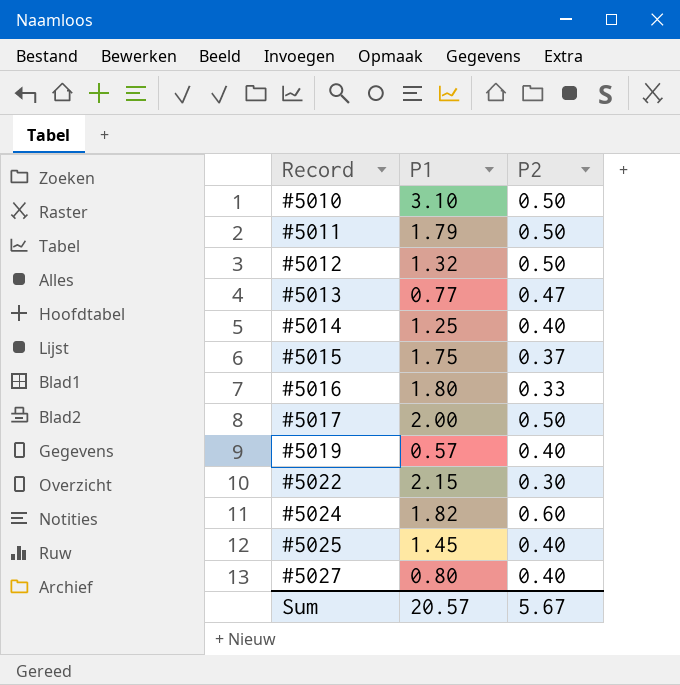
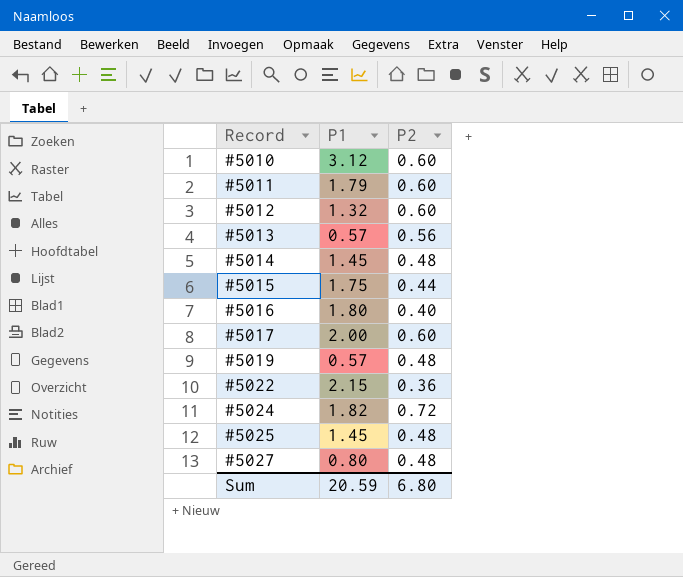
#5010 | P1: 3.10 -> 3.12
#5010 | P2: 0.50 -> 0.60
#5011 | P2: 0.50 -> 0.60
#5012 | P2: 0.50 -> 0.60
#5013 | P1: 0.77 -> 0.57
#5013 | P2: 0.47 -> 0.56
#5014 | P1: 1.25 -> 1.45
#5014 | P2: 0.40 -> 0.48
#5015 | P2: 0.37 -> 0.44
#5016 | P2: 0.33 -> 0.40
#5017 | P2: 0.50 -> 0.60
#5019 | P2: 0.40 -> 0.48
#5022 | P2: 0.30 -> 0.36
#5024 | P2: 0.60 -> 0.72
#5025 | P2: 0.40 -> 0.48
#5027 | P2: 0.40 -> 0.48
Sum | P1: 20.57 -> 20.59
Sum | P2: 5.67 -> 6.80

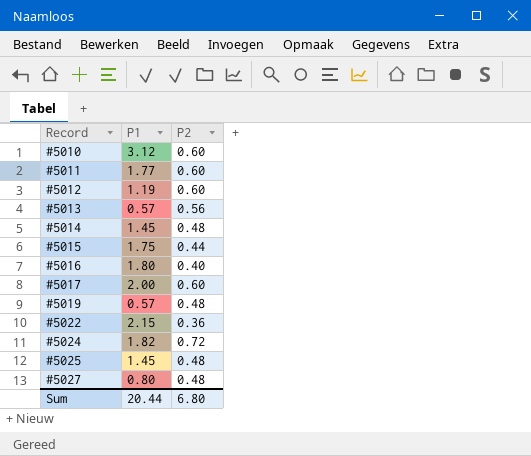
#5011 | P1: 1.79 -> 1.77
#5012 | P1: 1.32 -> 1.19
Sum | P1: 20.59 -> 20.44

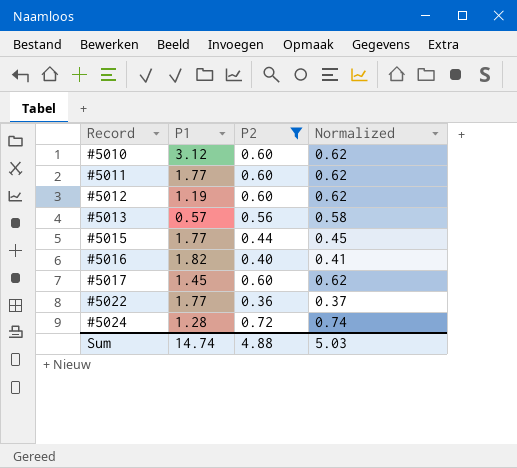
filter: none -> P2 != 0.48
column Normalized | formula: none -> [P2] * 1.03
#5015 | P1: 1.75 -> 1.77
#5016 | P1: 1.80 -> 1.82
#5017 | P1: 2.00 -> 1.45
#5022 | P1: 2.15 -> 1.77
#5024 | P1: 1.82 -> 1.28
Sum | P1: 20.44 -> 14.74
Sum | P2: 6.80 -> 4.88

